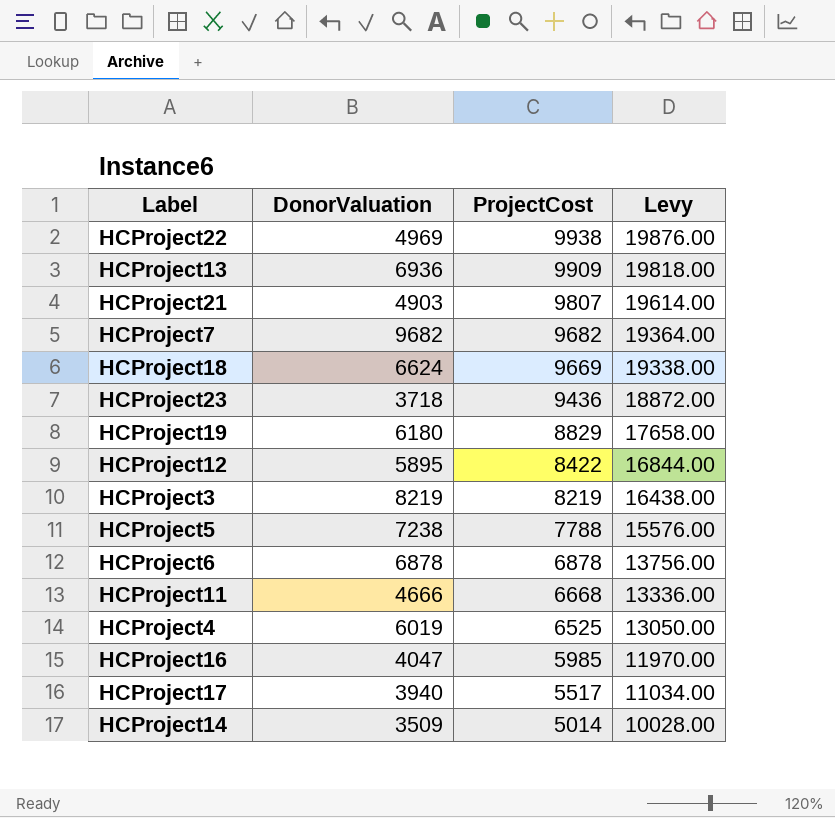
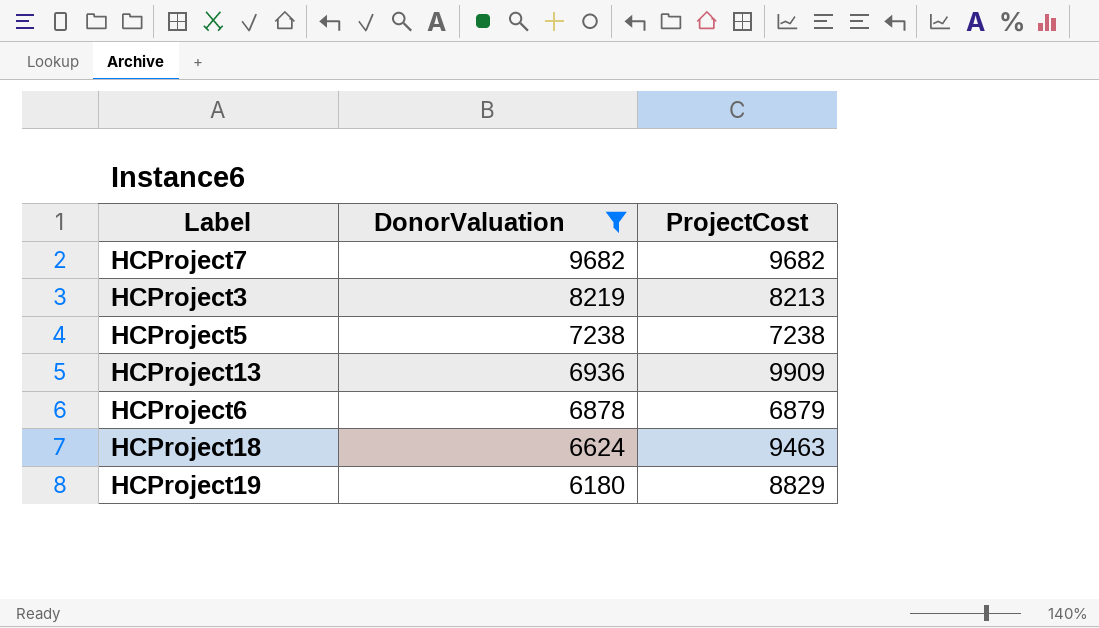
filter: none -> DonorValuation >= 6180
row order: ProjectCost descending -> DonorValuation descending
column Levy | formula: [ProjectCost] * 2 -> none
HCProject3 | ProjectCost: 8219 -> 8213
HCProject5 | ProjectCost: 7788 -> 7238
HCProject6 | ProjectCost: 6878 -> 6879
HCProject18 | ProjectCost: 9669 -> 9463

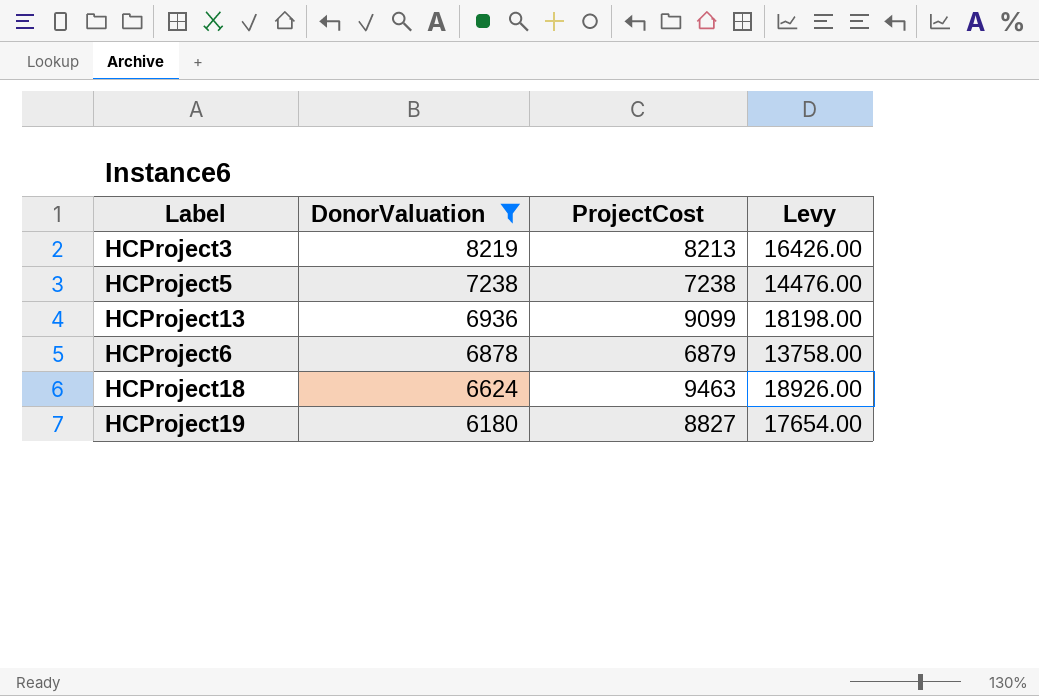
column Levy | formula: none -> [ProjectCost] * 2
row HCProject7: 9682 | 9682 -> none
HCProject13 | ProjectCost: 9909 -> 9099
HCProject19 | ProjectCost: 8829 -> 8827

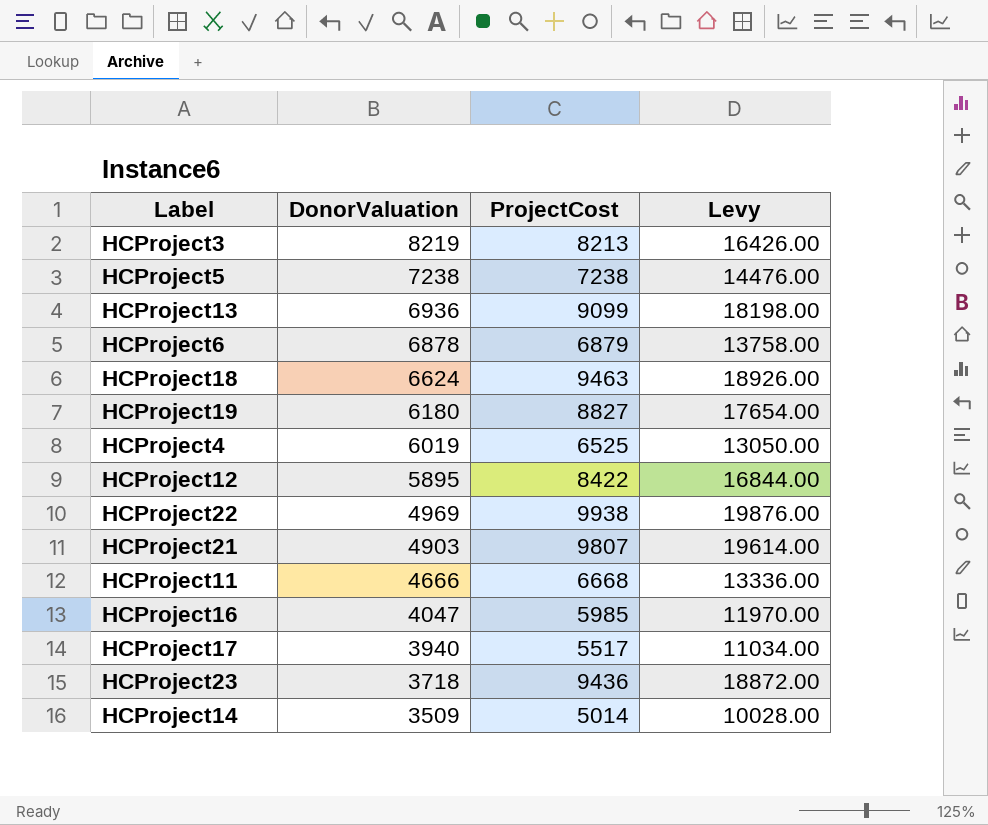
filter: DonorValuation >= 6180 -> none

